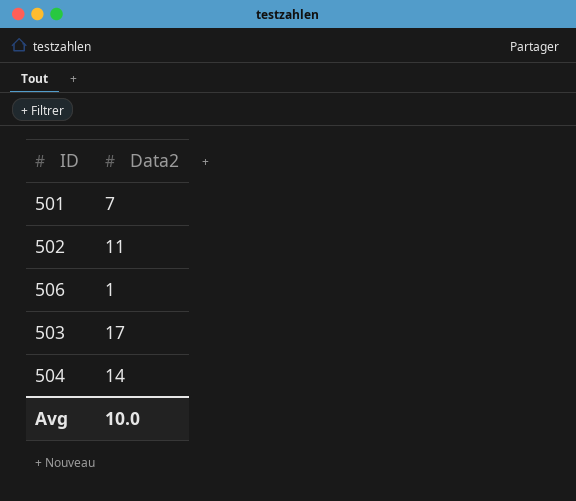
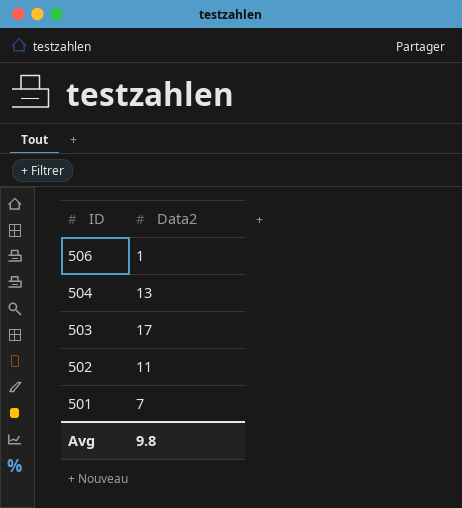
row order: none -> ID descending
504 | Data2: 14 -> 13
Avg | Data2: 10.0 -> 9.8

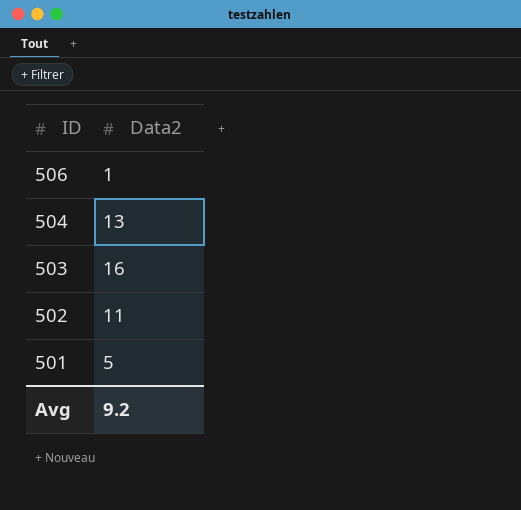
503 | Data2: 17 -> 16
501 | Data2: 7 -> 5
Avg | Data2: 9.8 -> 9.2

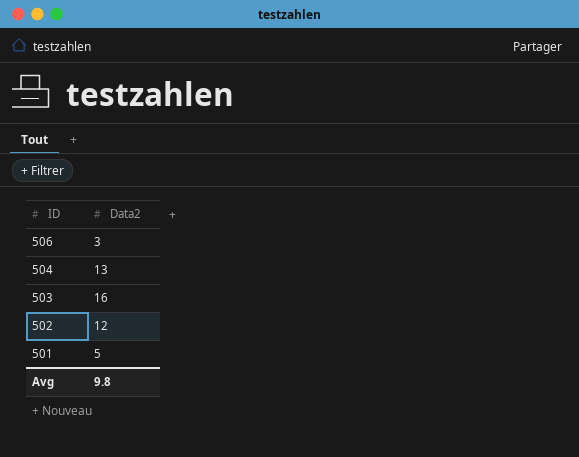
506 | Data2: 1 -> 3
502 | Data2: 11 -> 12
Avg | Data2: 9.2 -> 9.8

